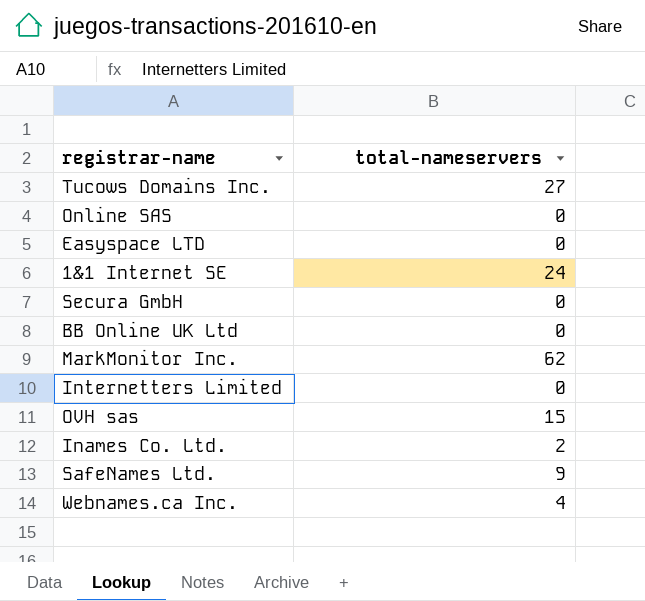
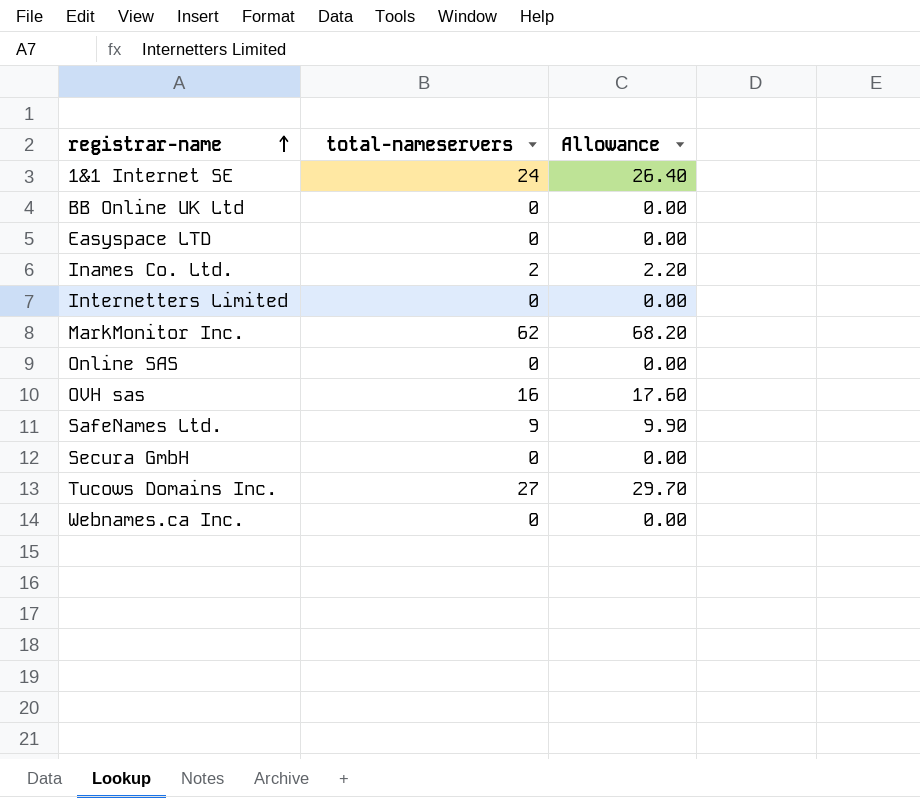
row order: none -> registrar-name ascending
column Allowance | formula: none -> [total-nameservers] * 1.1
OVH sas | total-nameservers: 15 -> 16
Webnames.ca Inc. | total-nameservers: 4 -> 0

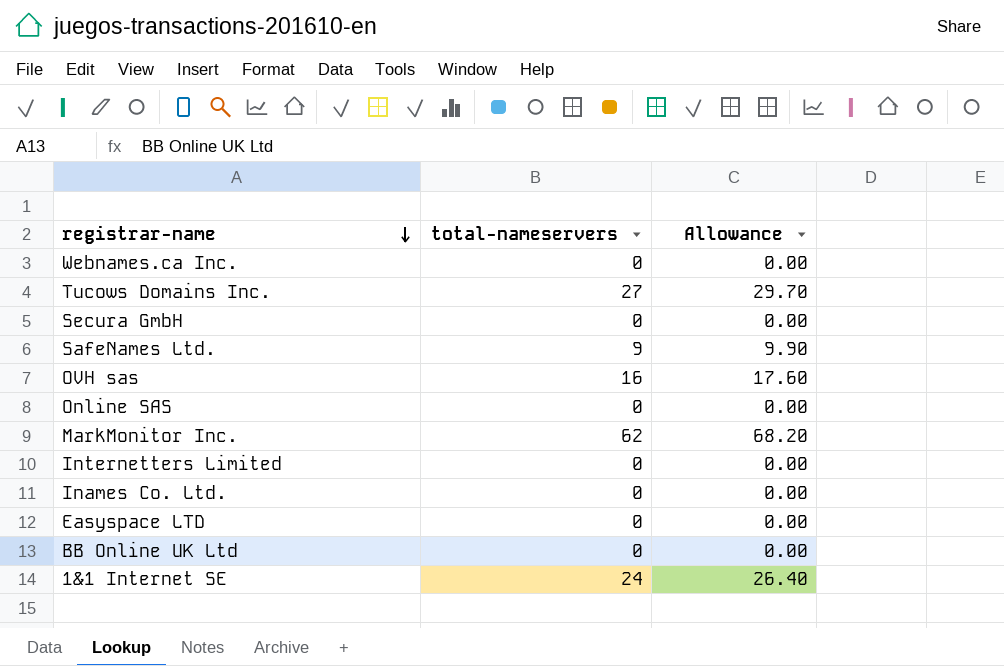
row order: registrar-name ascending -> registrar-name descending
Inames Co. Ltd. | total-nameservers: 2 -> 0
Inames Co. Ltd. | Allowance: 2.20 -> 0.00

